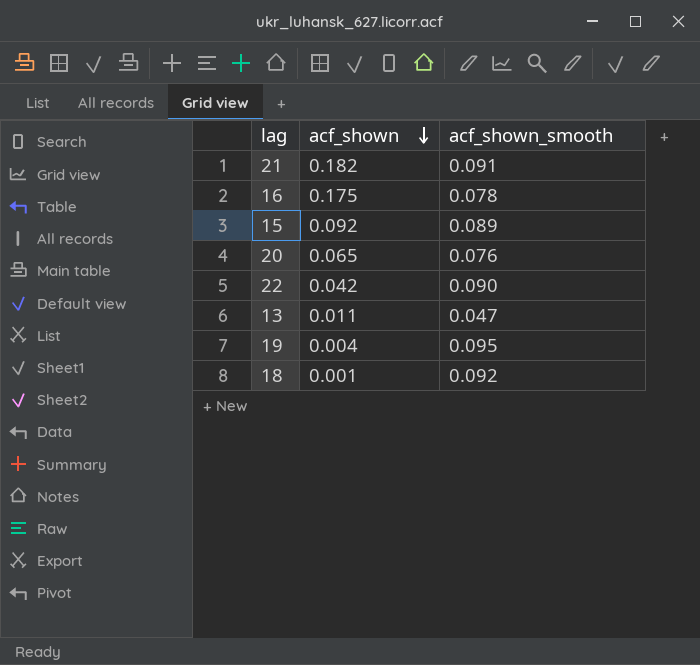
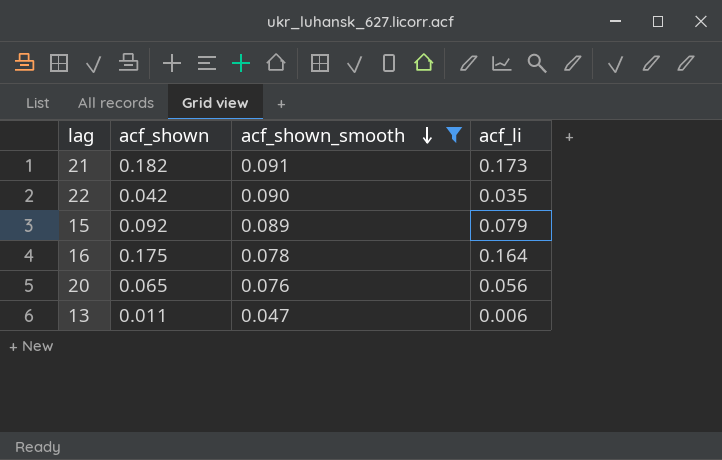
filter: none -> acf_shown_smooth <= 0.091
row order: acf_shown descending -> acf_shown_smooth descending
column acf_li | position: none -> 4

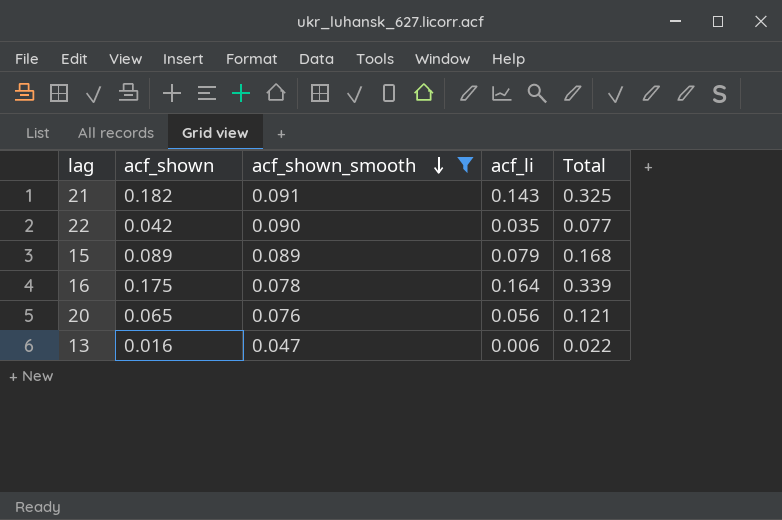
column Total | formula: none -> [acf_shown] + [acf_li]
21 | acf_li: 0.173 -> 0.143
15 | acf_shown: 0.092 -> 0.089
13 | acf_shown: 0.011 -> 0.016

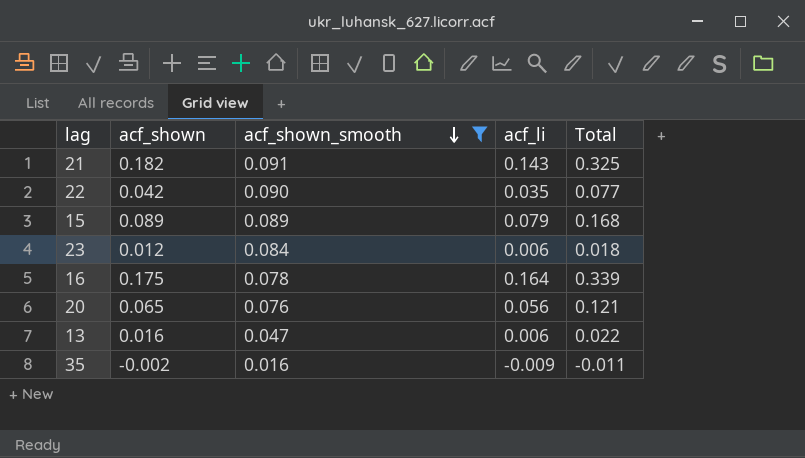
row 23: none -> 0.012 | 0.084 | 0.006 | 0.018
row 35: none -> -0.002 | 0.016 | -0.009 | -0.011

